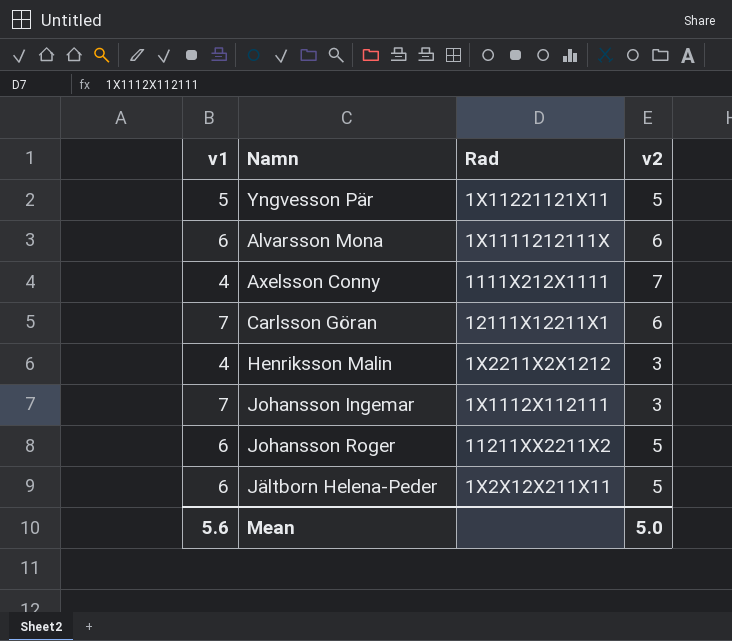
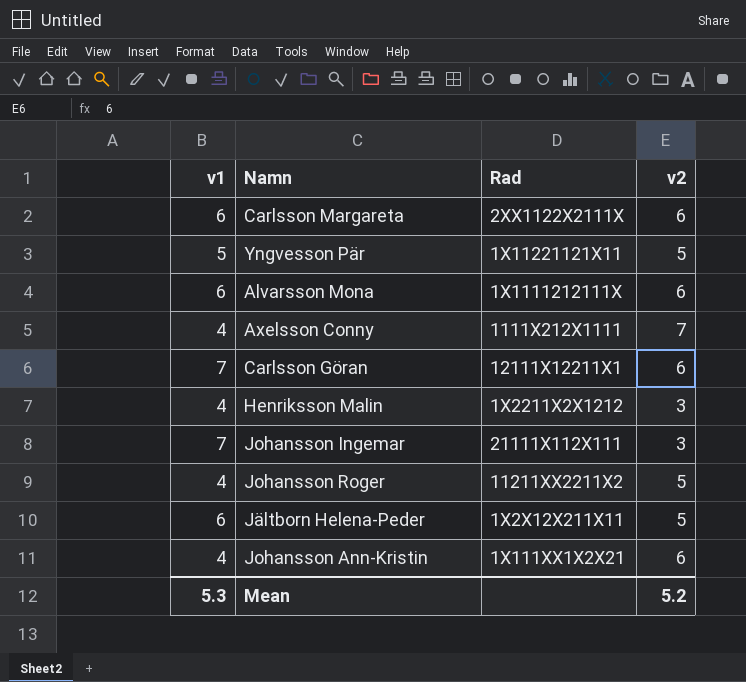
row Carlsson Margareta: none -> 6 | 2XX1122X2111X | 6
Johansson Ingemar | Rad: 1X1112X112111 -> 21111X112X111
Johansson Roger | v1: 6 -> 4
row Johansson Ann-Kristin: none -> 4 | 1X111XX1X2X21 | 6
Mean | v1: 5.6 -> 5.3
Mean | v2: 5.0 -> 5.2

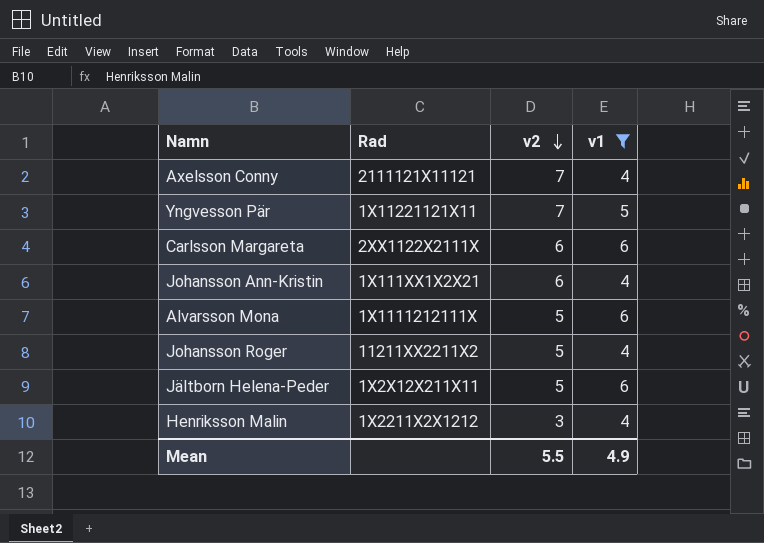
filter: none -> v1 != 7
row order: none -> v2 descending
column v1 | position: 1 -> 4
Axelsson Conny | Rad: 1111X212X1111 -> 2111121X11121
Yngvesson Pär | v2: 5 -> 7
Alvarsson Mona | v2: 6 -> 5
Mean | v2: 5.2 -> 5.5
Mean | v1: 5.3 -> 4.9

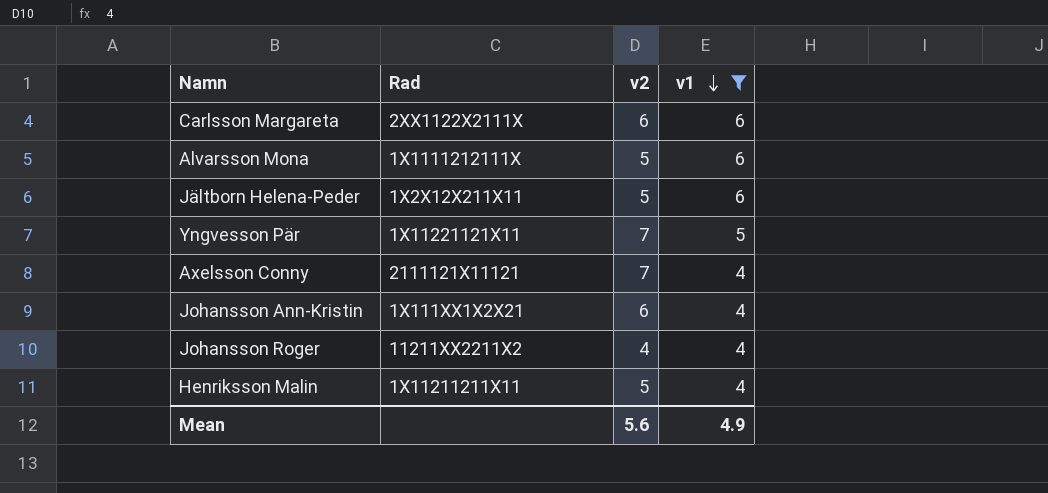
row order: v2 descending -> v1 descending
Johansson Roger | v2: 5 -> 4
Henriksson Malin | Rad: 1X2211X2X1212 -> 1X11211211X11
Henriksson Malin | v2: 3 -> 5
Mean | v2: 5.5 -> 5.6

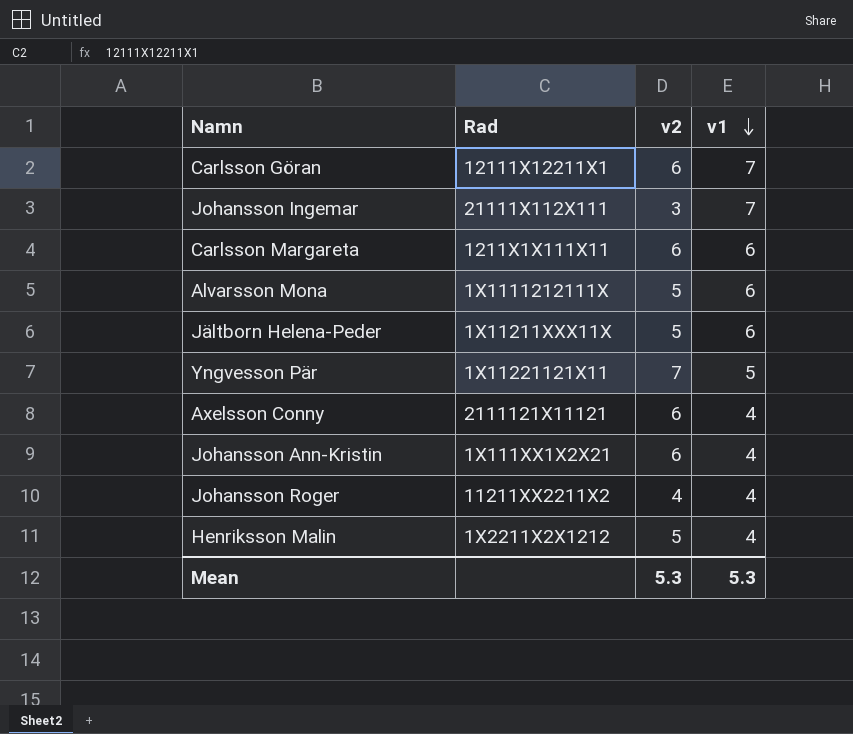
filter: v1 != 7 -> none
Carlsson Margareta | Rad: 2XX1122X2111X -> 1211X1X111X11
Jältborn Helena-Peder | Rad: 1X2X12X211X11 -> 1X11211XXX11X
Axelsson Conny | v2: 7 -> 6
Henriksson Malin | Rad: 1X11211211X11 -> 1X2211X2X1212
Mean | v2: 5.6 -> 5.3
Mean | v1: 4.9 -> 5.3

